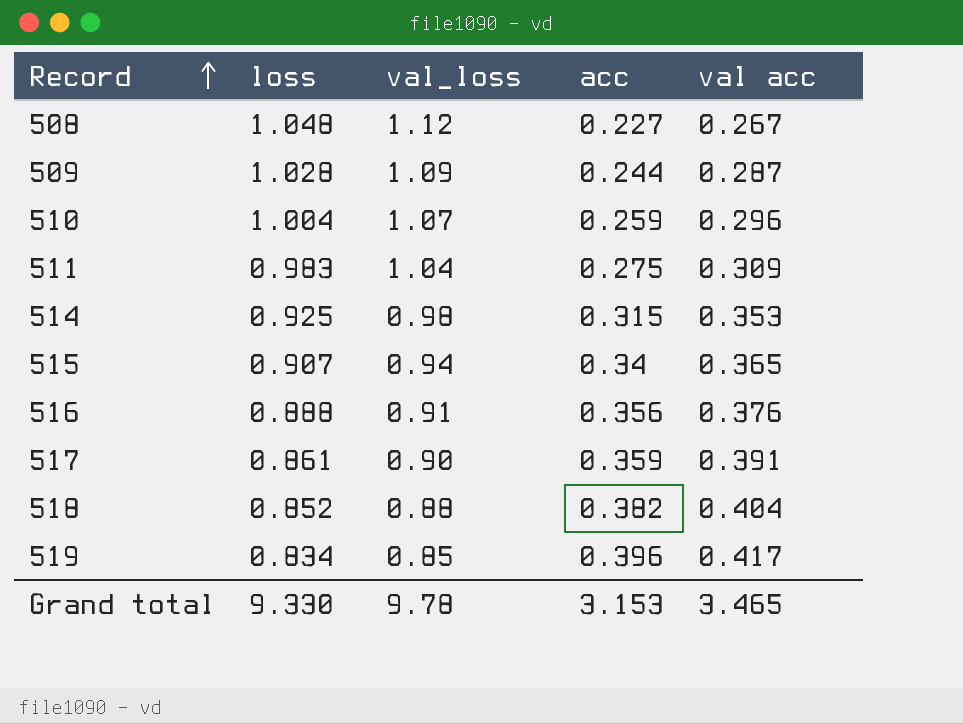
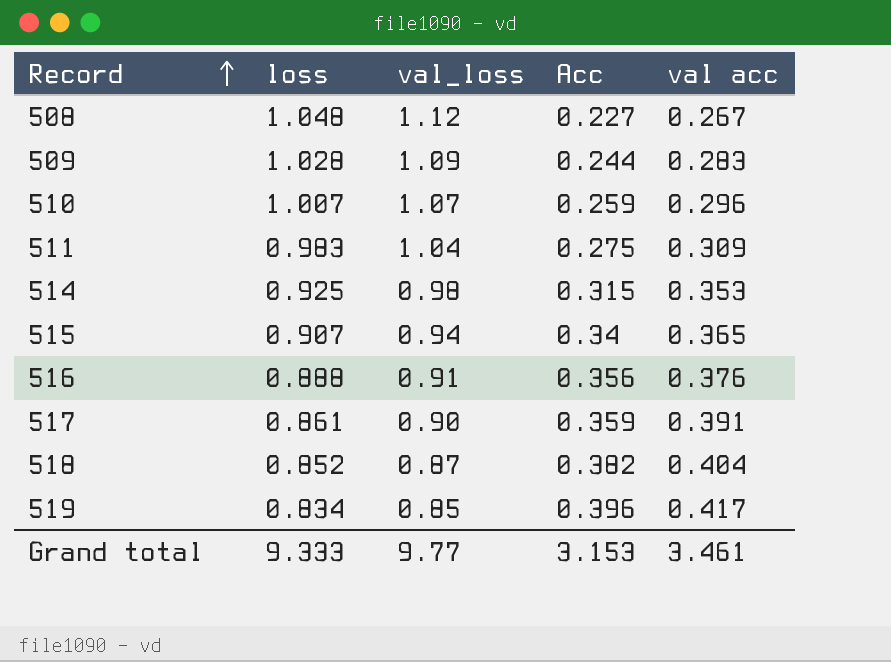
column name: acc -> Acc
509 | val acc: 0.287 -> 0.283
510 | loss: 1.004 -> 1.007
518 | val_loss: 0.88 -> 0.87
Grand total | loss: 9.330 -> 9.333
Grand total | val_loss: 9.78 -> 9.77
Grand total | val acc: 3.465 -> 3.461

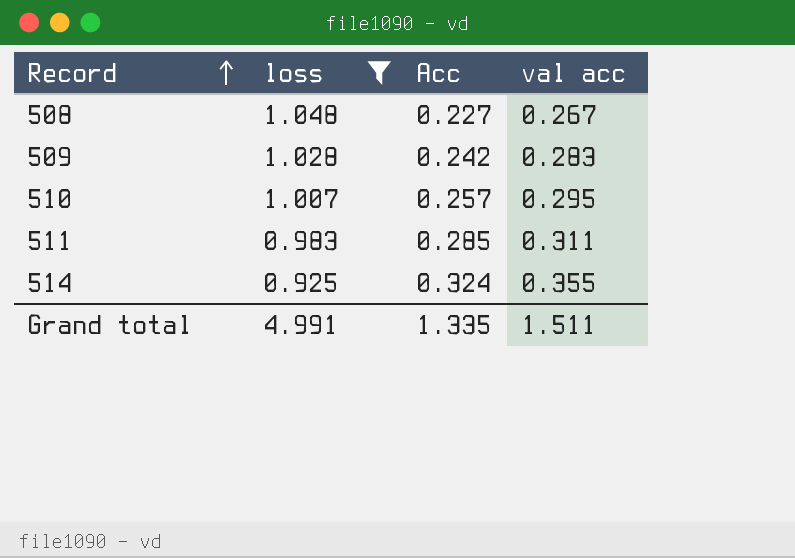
filter: none -> loss >= 0.925
column val_loss | position: 3 -> none
509 | Acc: 0.244 -> 0.242
510 | Acc: 0.259 -> 0.257
510 | val acc: 0.296 -> 0.295
511 | Acc: 0.275 -> 0.285
511 | val acc: 0.309 -> 0.311
514 | Acc: 0.315 -> 0.324
514 | val acc: 0.353 -> 0.355
Grand total | loss: 9.333 -> 4.991
Grand total | Acc: 3.153 -> 1.335
Grand total | val acc: 3.461 -> 1.511

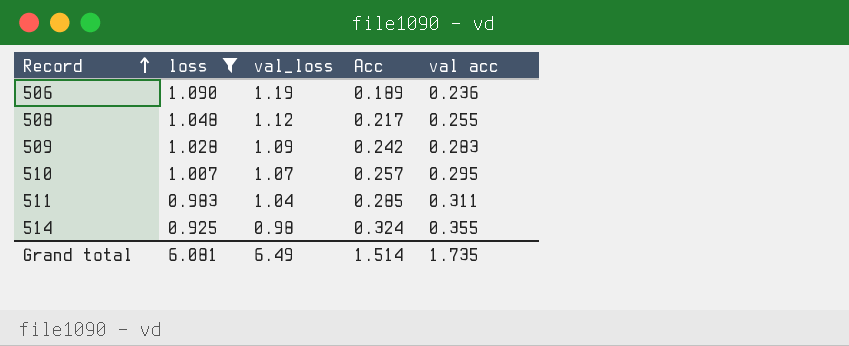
column val_loss | position: none -> 3
row 506: none -> 1.090 | 1.19 | 0.189 | 0.236
508 | Acc: 0.227 -> 0.217
508 | val acc: 0.267 -> 0.255
Grand total | loss: 4.991 -> 6.081
Grand total | Acc: 1.335 -> 1.514
Grand total | val acc: 1.511 -> 1.735

